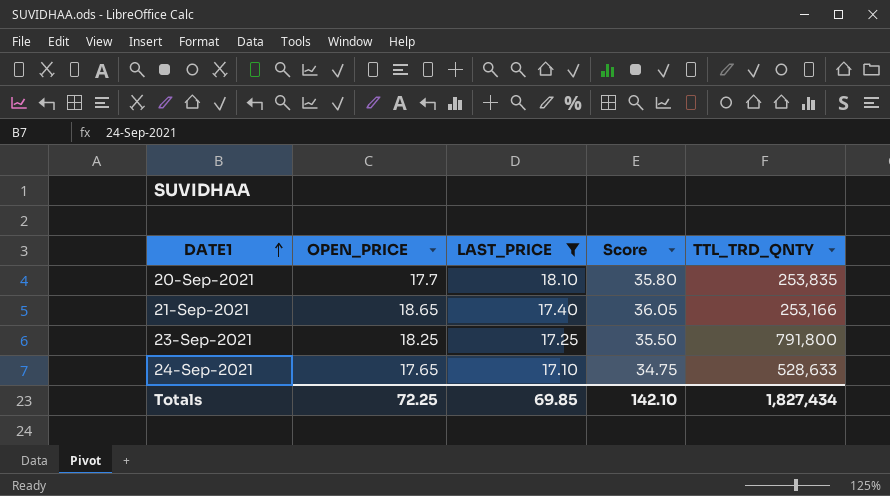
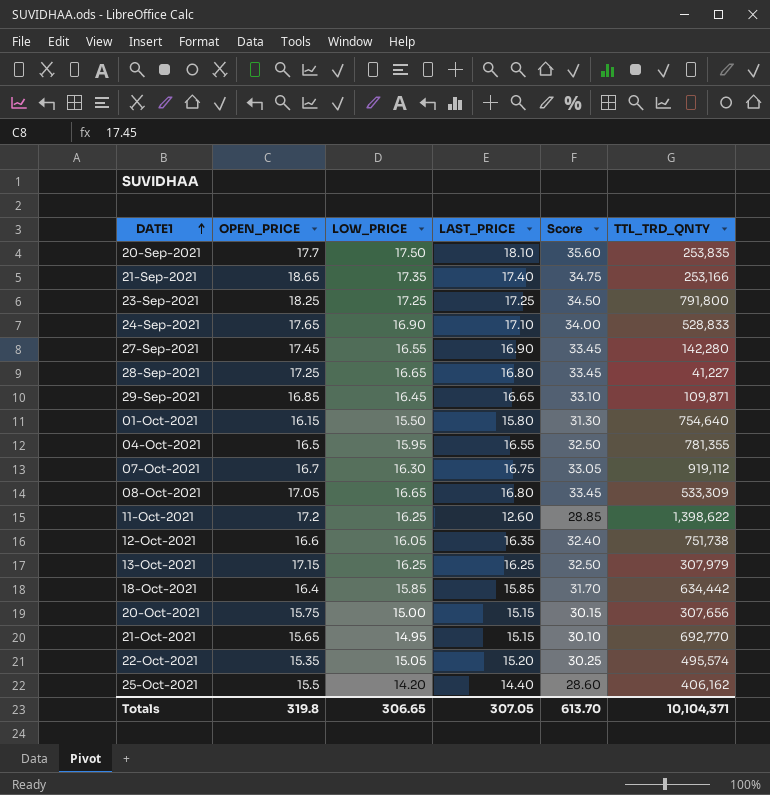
filter: LAST_PRICE >= 17.10 -> none
column LOW_PRICE | position: none -> 3
column Score | formula: [OPEN_PRICE] + [LAST_PRICE] -> [LOW_PRICE] + [LAST_PRICE]
24-Sep-2021 | TTL_TRD_QNTY: 528,633 -> 528,833
Totals | OPEN_PRICE: 72.25 -> 319.8
Totals | LAST_PRICE: 69.85 -> 307.05
Totals | Score: 142.10 -> 613.70
Totals | TTL_TRD_QNTY: 1,827,434 -> 10,104,371

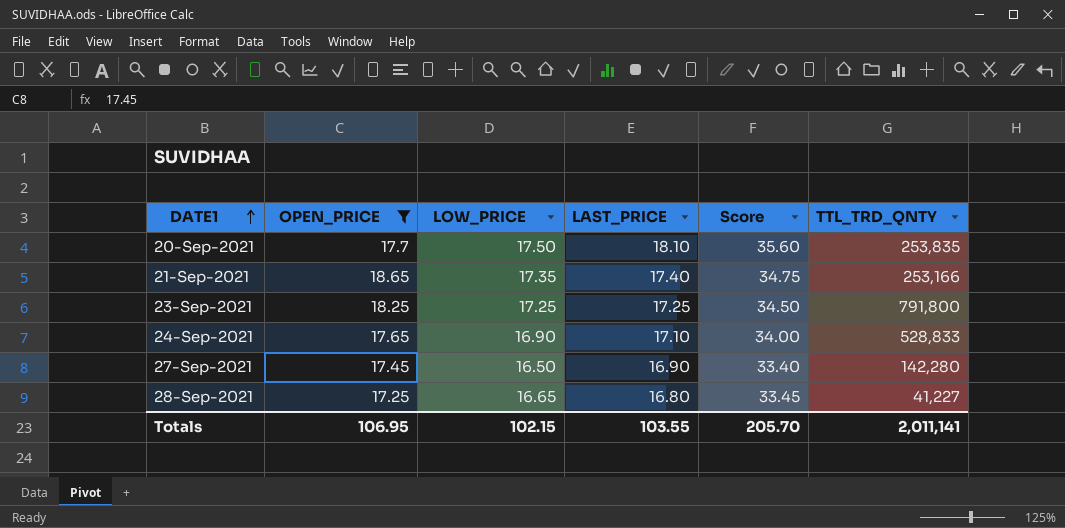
filter: none -> OPEN_PRICE >= 17.25
27-Sep-2021 | LOW_PRICE: 16.55 -> 16.50
27-Sep-2021 | Score: 33.45 -> 33.40
Totals | OPEN_PRICE: 319.8 -> 106.95
Totals | LOW_PRICE: 306.65 -> 102.15
Totals | LAST_PRICE: 307.05 -> 103.55
Totals | Score: 613.70 -> 205.70
Totals | TTL_TRD_QNTY: 10,104,371 -> 2,011,141

